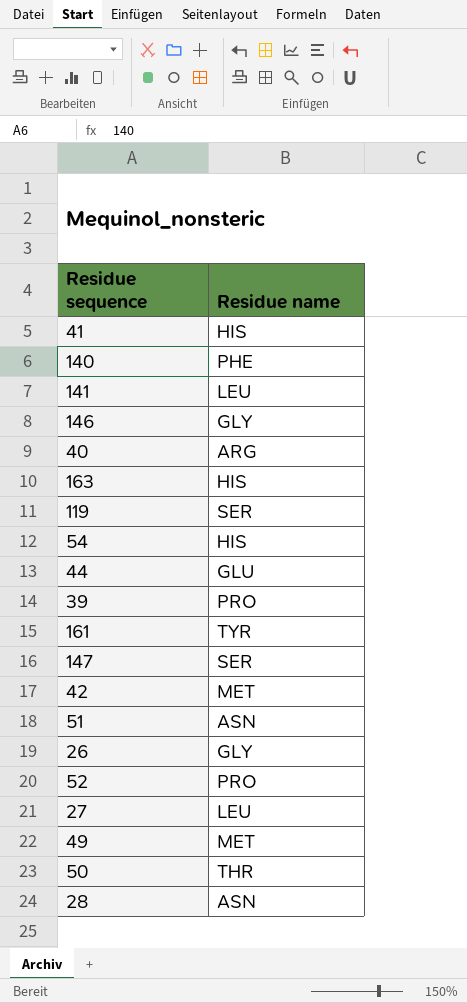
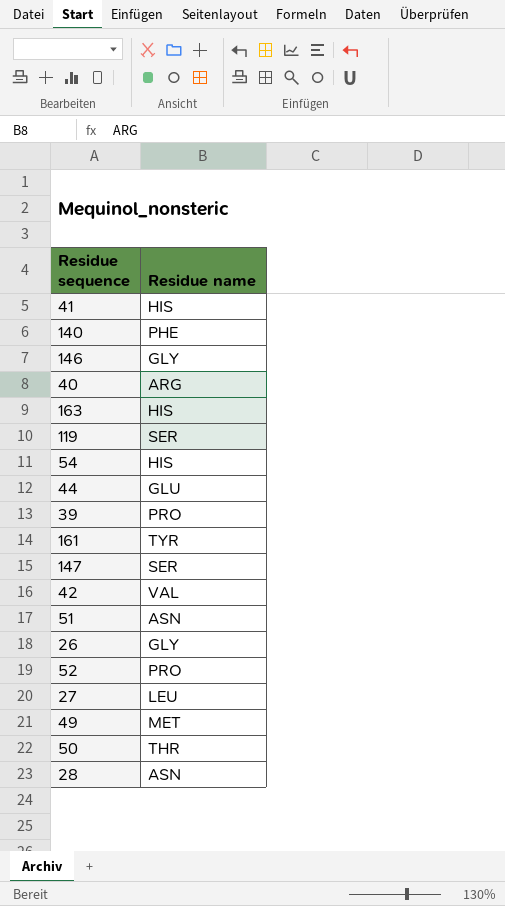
row 141: LEU -> none
42 | Residue name: MET -> VAL

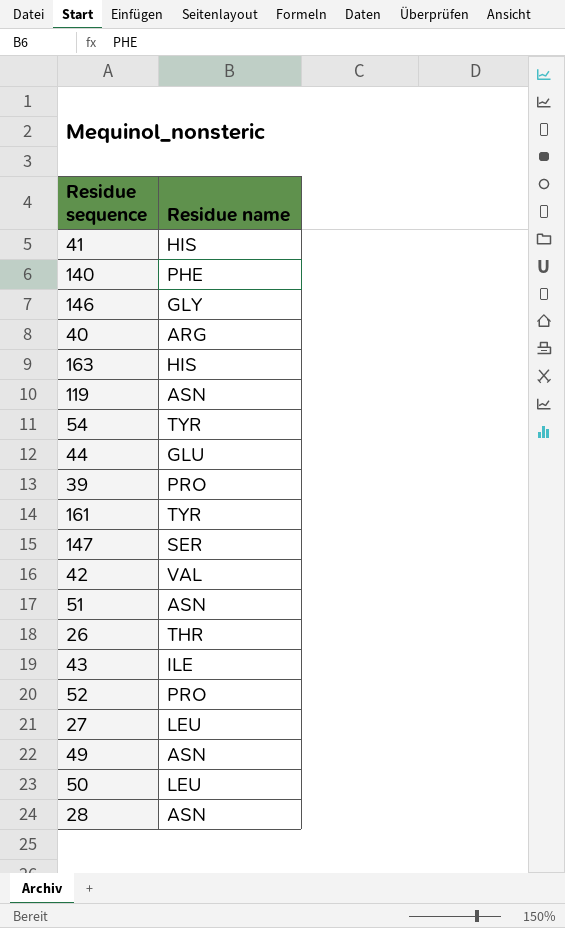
119 | Residue name: SER -> ASN
54 | Residue name: HIS -> TYR
26 | Residue name: GLY -> THR
row 43: none -> ILE
49 | Residue name: MET -> ASN
50 | Residue name: THR -> LEU

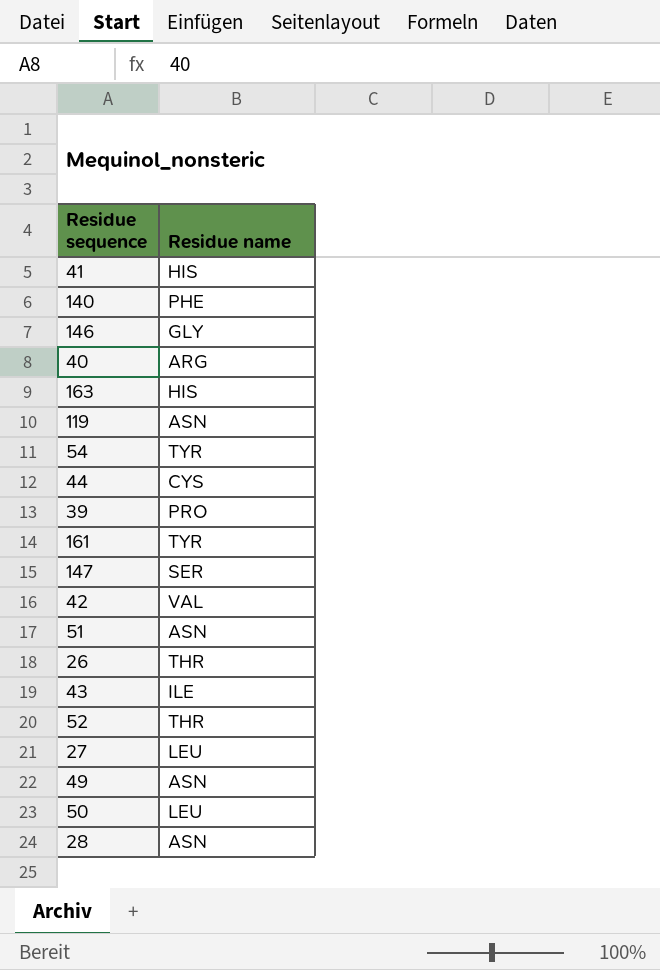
44 | Residue name: GLU -> CYS
52 | Residue name: PRO -> THR

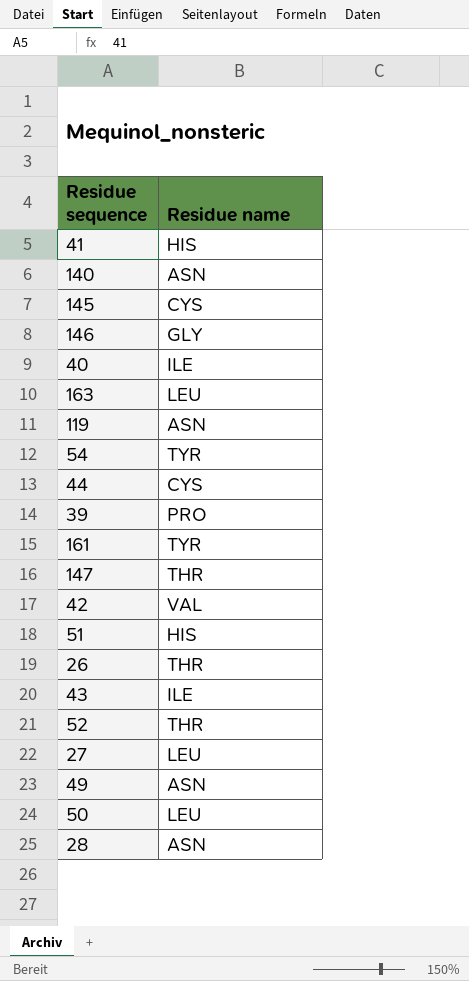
140 | Residue name: PHE -> ASN
row 145: none -> CYS
40 | Residue name: ARG -> ILE
163 | Residue name: HIS -> LEU
147 | Residue name: SER -> THR
51 | Residue name: ASN -> HIS

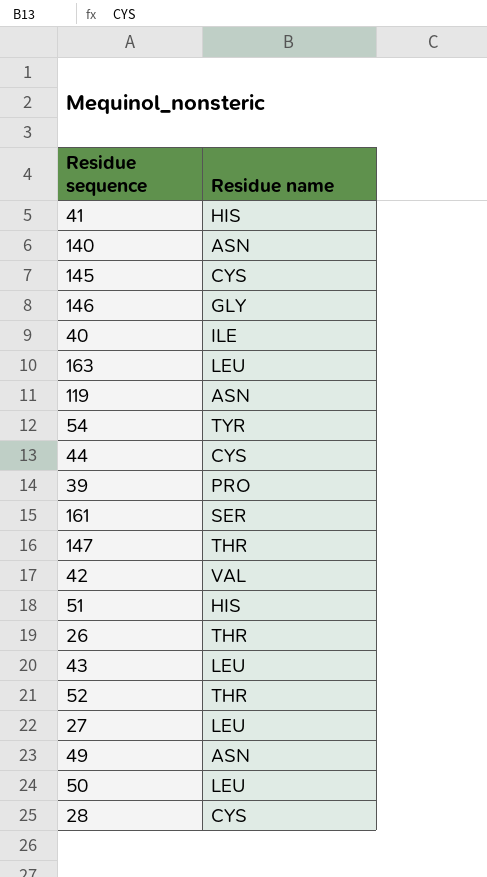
161 | Residue name: TYR -> SER
43 | Residue name: ILE -> LEU
28 | Residue name: ASN -> CYS

